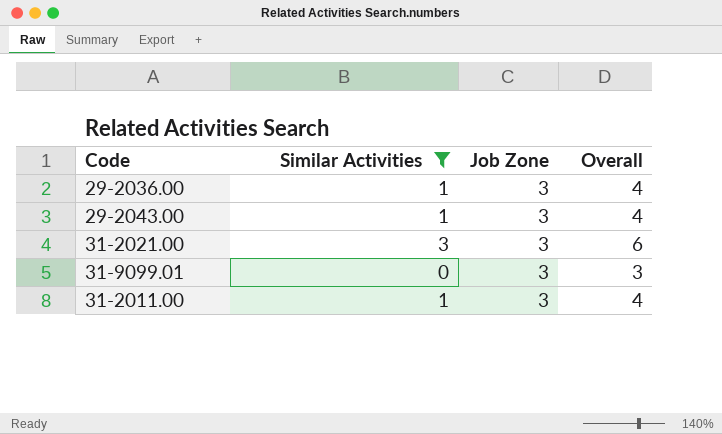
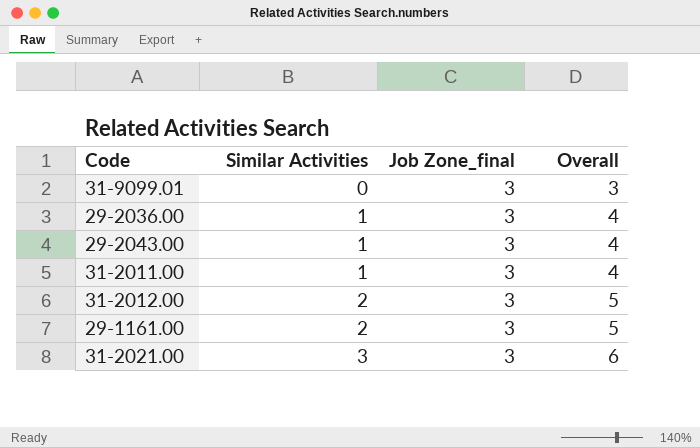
filter: Similar Activities != 2 -> none
row order: none -> Similar Activities ascending
column name: Job Zone -> Job Zone_final

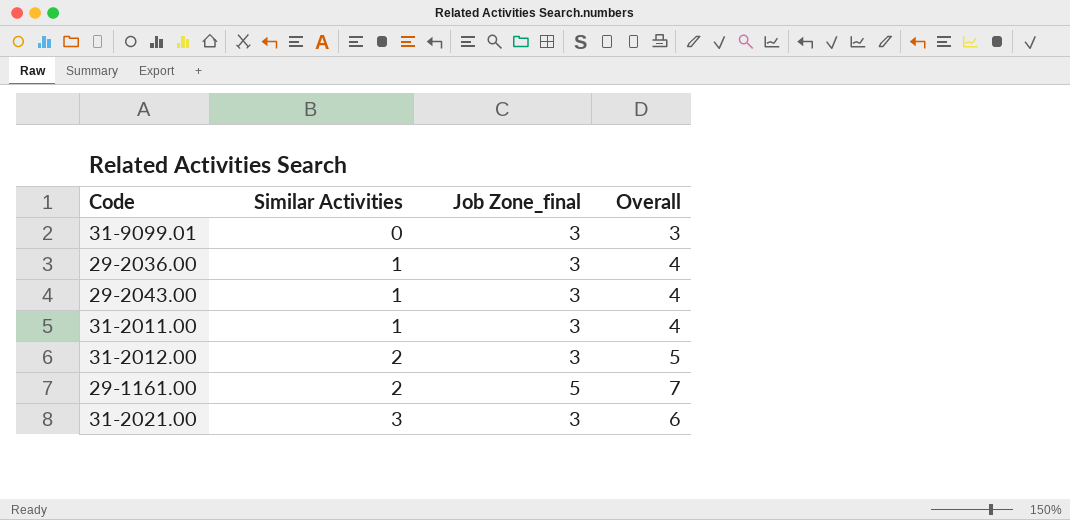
29-1161.00 | Job Zone_final: 3 -> 5
29-1161.00 | Overall: 5 -> 7

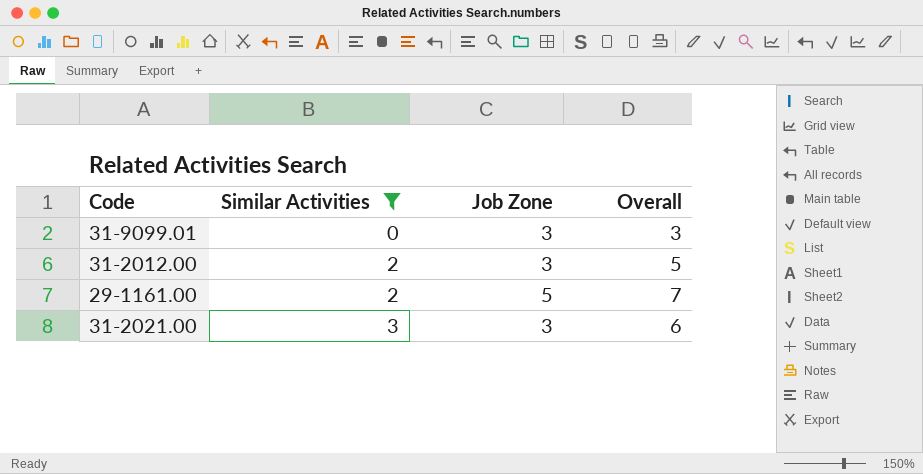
filter: none -> Similar Activities != 1
column name: Job Zone_final -> Job Zone

